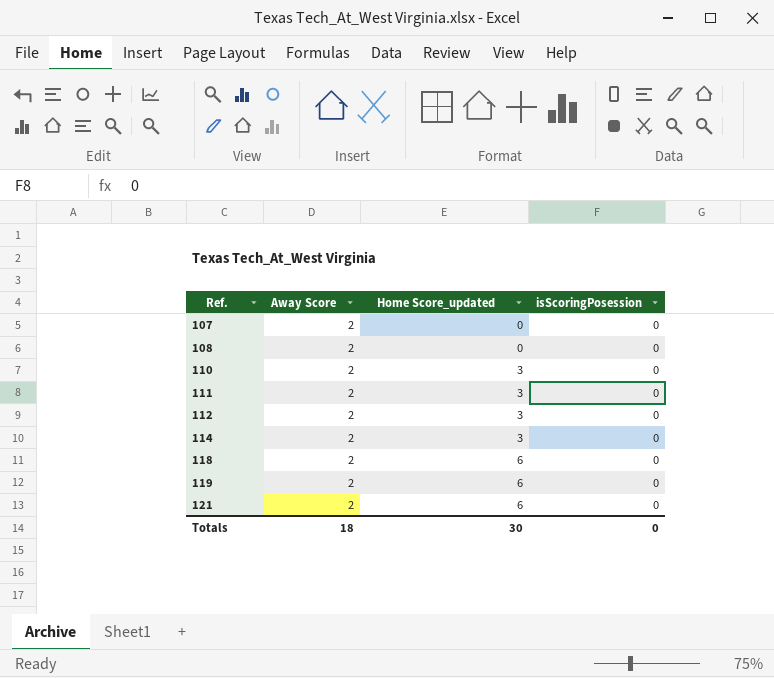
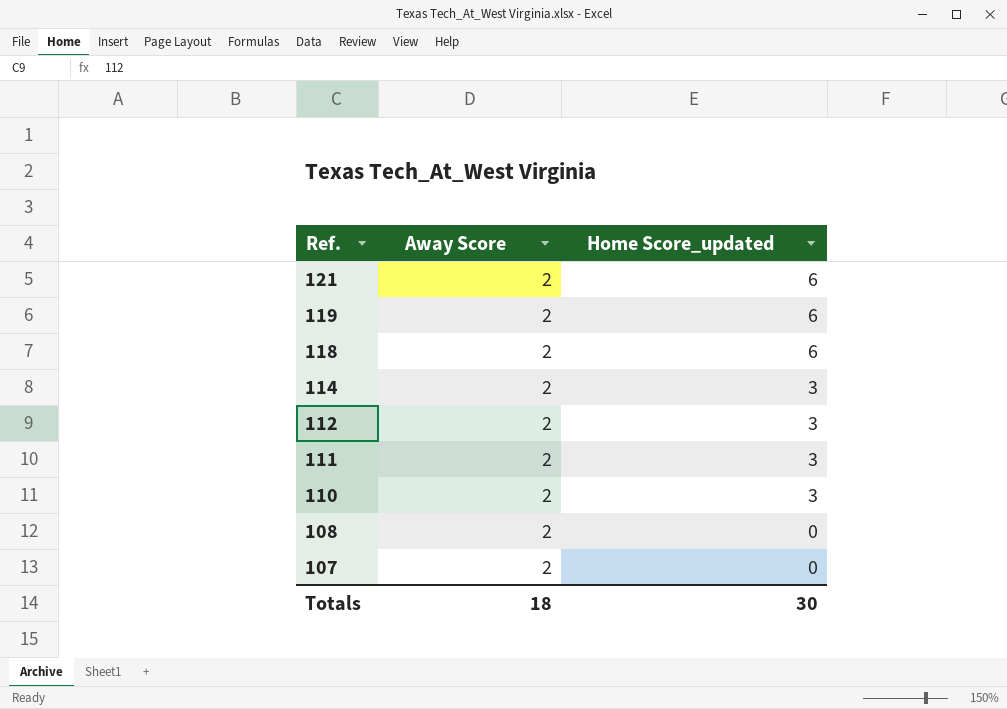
row order: Ref. ascending -> Ref. descending
column isScoringPosession | position: 4 -> none

